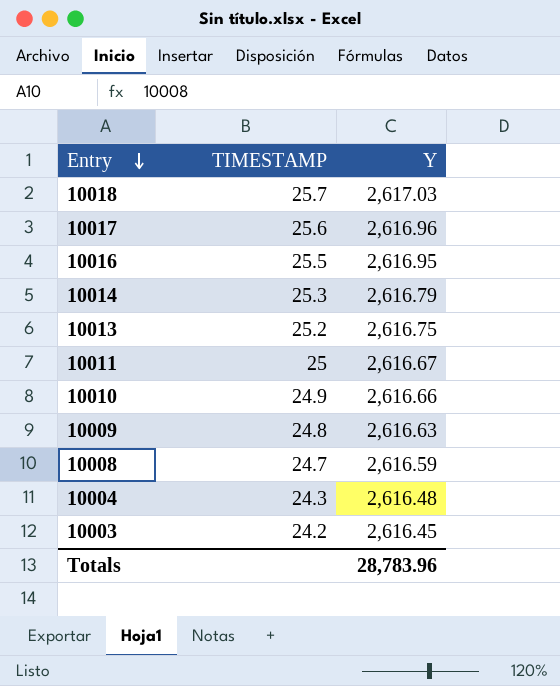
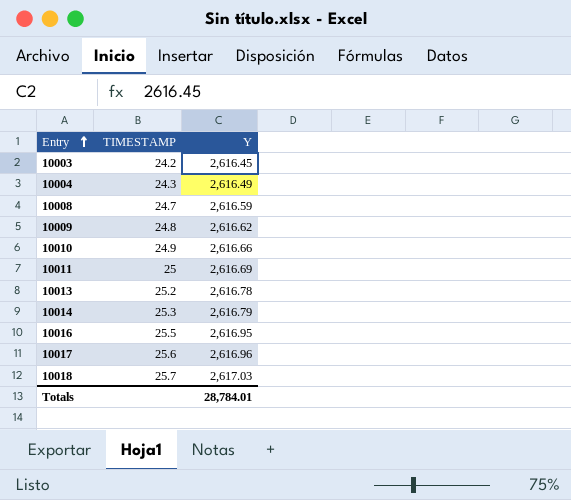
row order: Entry descending -> Entry ascending
10004 | Y: 2,616.48 -> 2,616.49
10009 | Y: 2,616.63 -> 2,616.62
10011 | Y: 2,616.67 -> 2,616.69
10013 | Y: 2,616.75 -> 2,616.78
Totals | Y: 28,783.96 -> 28,784.01

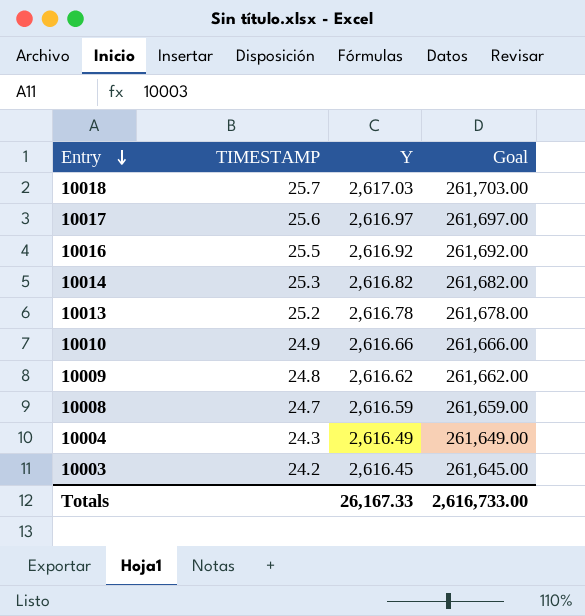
row order: Entry ascending -> Entry descending
column Goal | formula: none -> [Y] * 100
row 10011: 25 | 2,616.69 -> none
10017 | Y: 2,616.96 -> 2,616.97
10016 | Y: 2,616.95 -> 2,616.92
10014 | Y: 2,616.79 -> 2,616.82
Totals | Y: 28,784.01 -> 26,167.33

